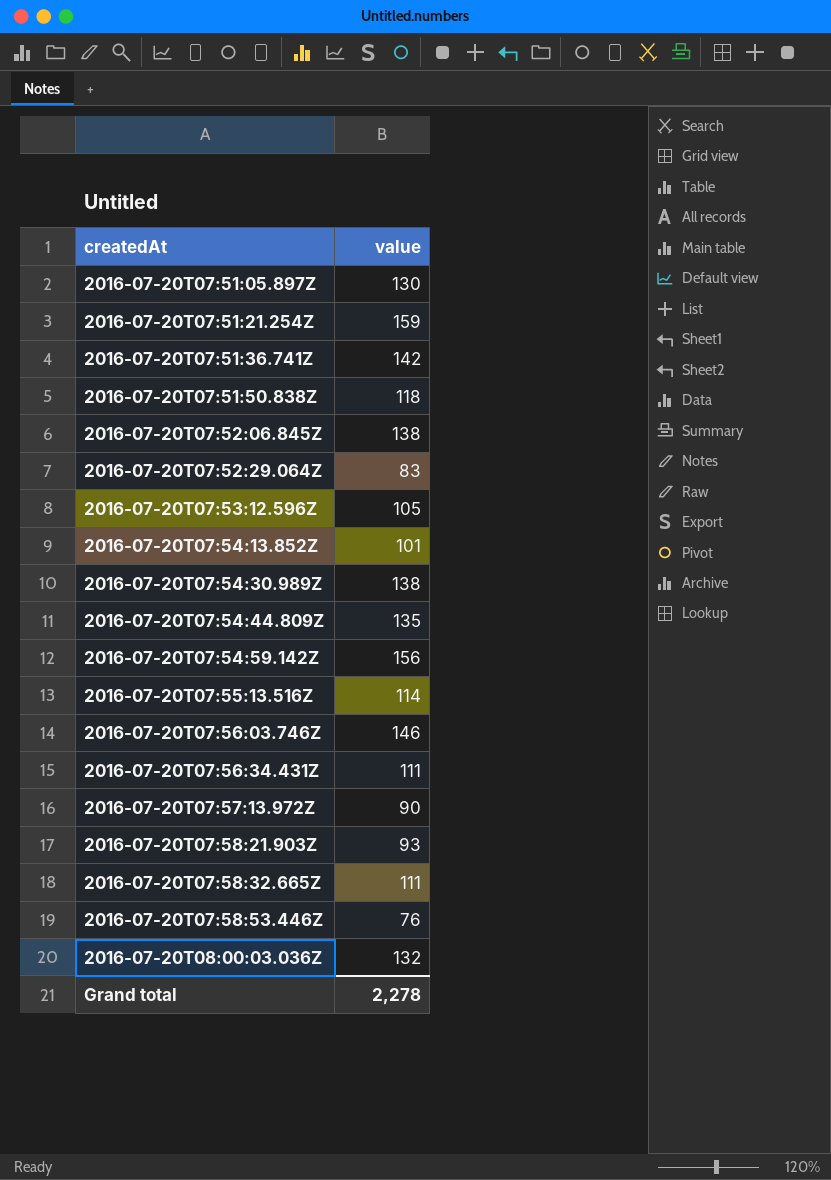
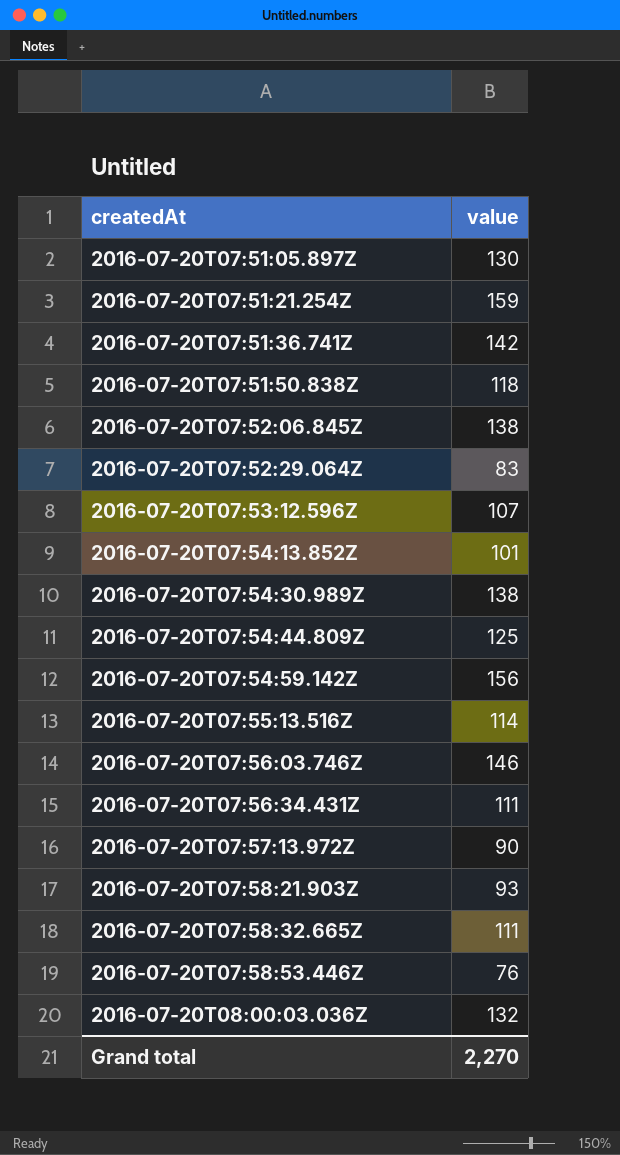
2016-07-20T07:53:12.596Z | value: 105 -> 107
2016-07-20T07:54:44.809Z | value: 135 -> 125
Grand total | value: 2,278 -> 2,270

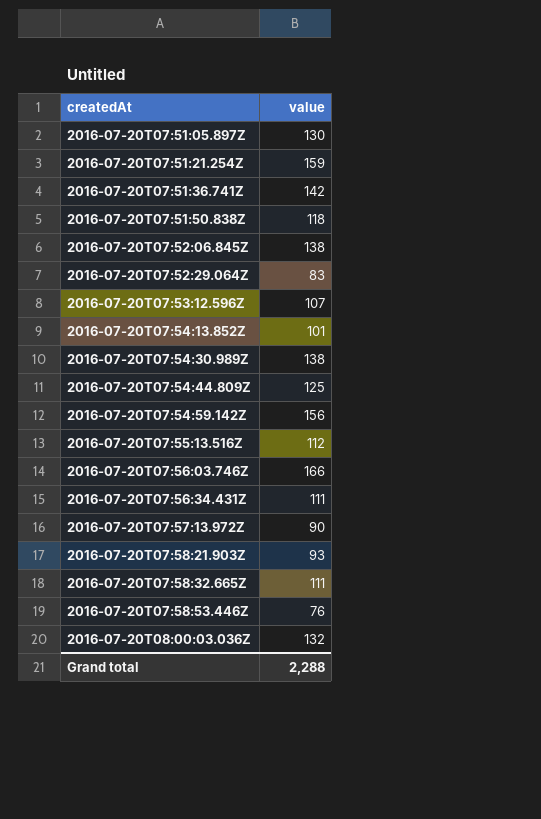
2016-07-20T07:55:13.516Z | value: 114 -> 112
2016-07-20T07:56:03.746Z | value: 146 -> 166
Grand total | value: 2,270 -> 2,288

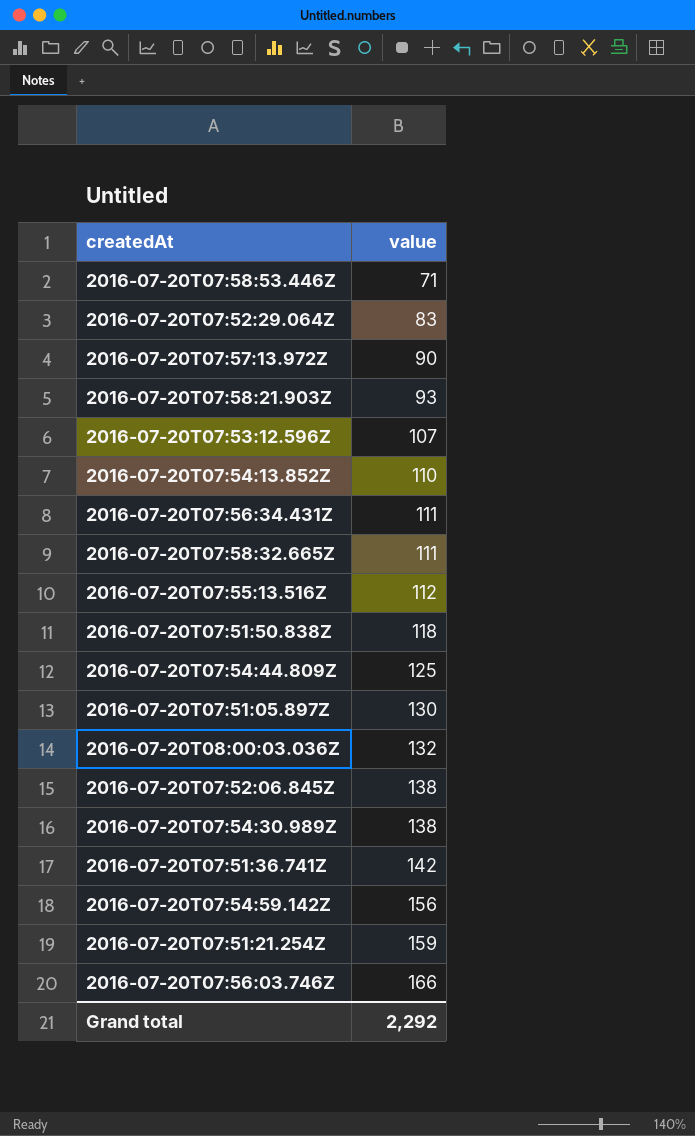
row order: createdAt ascending -> value ascending
2016-07-20T07:58:53.446Z | value: 76 -> 71
2016-07-20T07:54:13.852Z | value: 101 -> 110
Grand total | value: 2,288 -> 2,292

